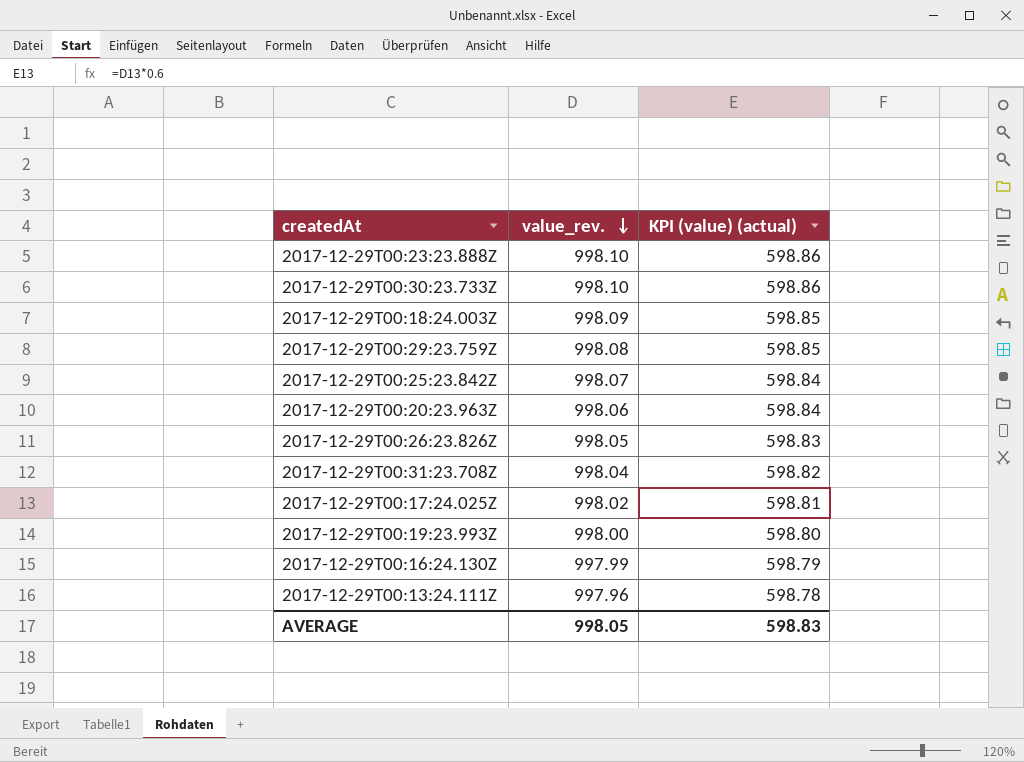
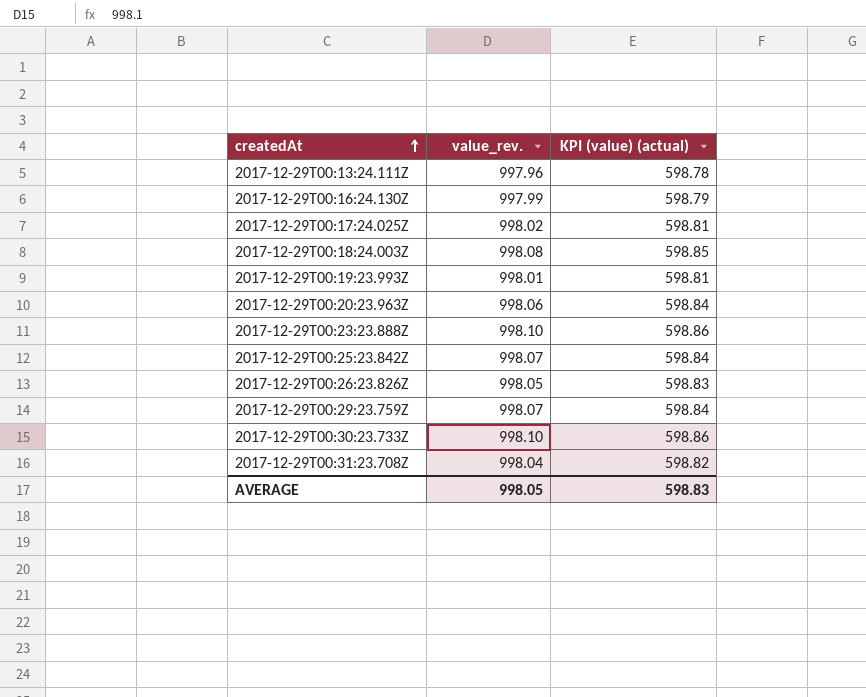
row order: value_rev. descending -> createdAt ascending
2017-12-29T00:18:24.003Z | value_rev.: 998.09 -> 998.08
2017-12-29T00:19:23.993Z | value_rev.: 998.00 -> 998.01
2017-12-29T00:19:23.993Z | KPI (value) (actual): 598.80 -> 598.81
2017-12-29T00:29:23.759Z | value_rev.: 998.08 -> 998.07
2017-12-29T00:29:23.759Z | KPI (value) (actual): 598.85 -> 598.84

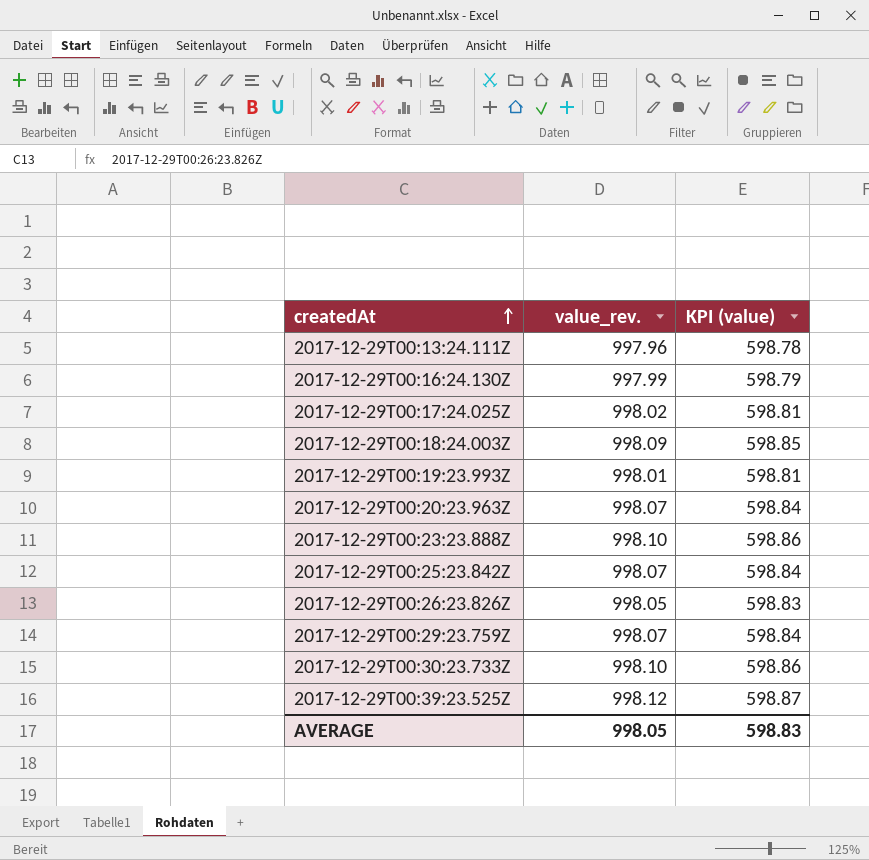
column name: KPI (value) (actual) -> KPI (value)
row 2017-12-29T00:31:23.708Z: 998.04 | 598.82 -> none
2017-12-29T00:18:24.003Z | value_rev.: 998.08 -> 998.09
2017-12-29T00:20:23.963Z | value_rev.: 998.06 -> 998.07
row 2017-12-29T00:39:23.525Z: none -> 998.12 | 598.87

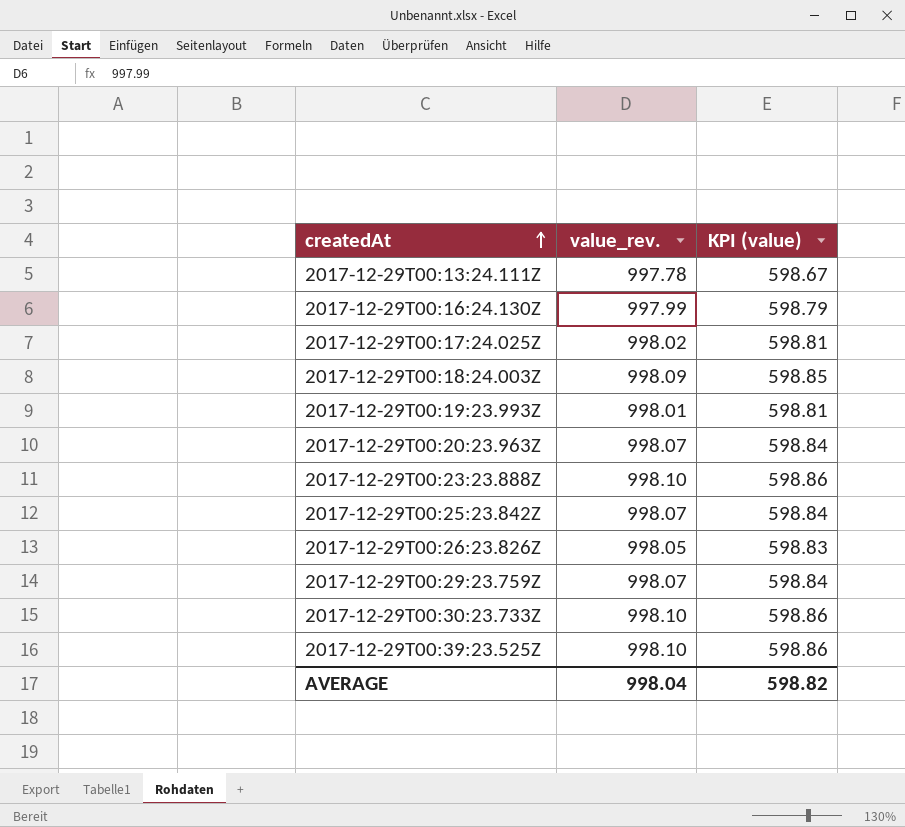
2017-12-29T00:13:24.111Z | value_rev.: 997.96 -> 997.78
2017-12-29T00:13:24.111Z | KPI (value): 598.78 -> 598.67
2017-12-29T00:39:23.525Z | value_rev.: 998.12 -> 998.10
2017-12-29T00:39:23.525Z | KPI (value): 598.87 -> 598.86
AVERAGE | value_rev.: 998.05 -> 998.04
AVERAGE | KPI (value): 598.83 -> 598.82

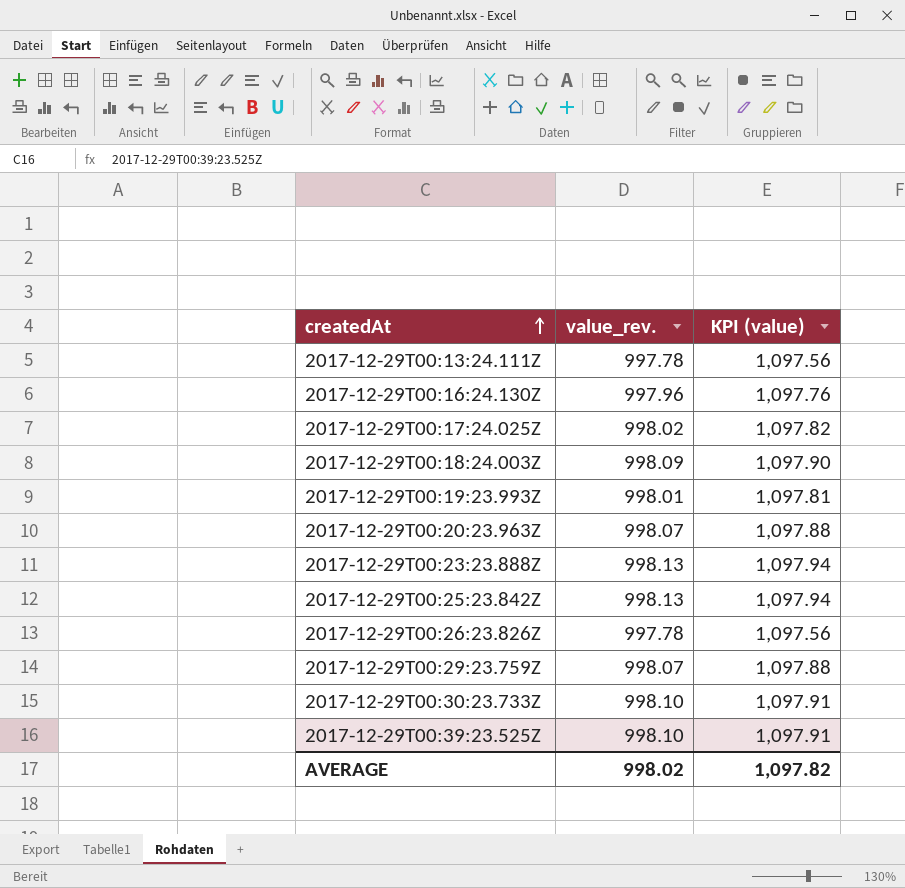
column KPI (value) | formula: [value_rev.] * 0.6 -> [value_rev.] * 1.1
2017-12-29T00:16:24.130Z | value_rev.: 997.99 -> 997.96
2017-12-29T00:23:23.888Z | value_rev.: 998.10 -> 998.13
2017-12-29T00:25:23.842Z | value_rev.: 998.07 -> 998.13
2017-12-29T00:26:23.826Z | value_rev.: 998.05 -> 997.78
AVERAGE | value_rev.: 998.04 -> 998.02
AVERAGE | KPI (value): 598.82 -> 1,097.82

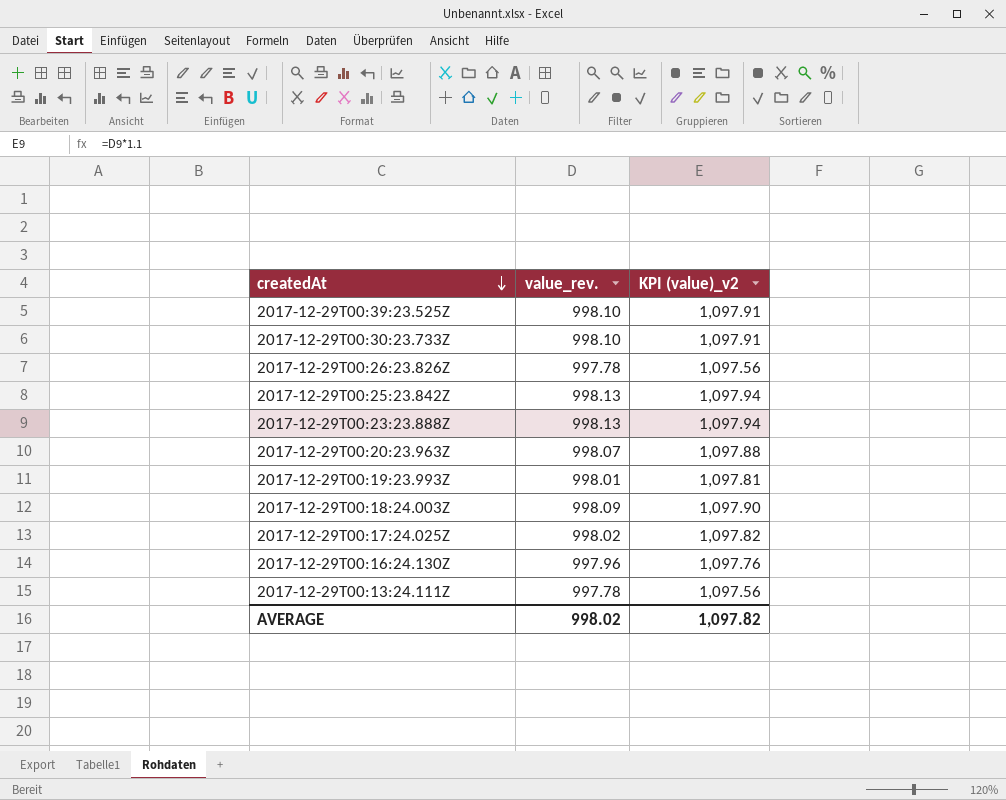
row order: createdAt ascending -> createdAt descending
column name: KPI (value) -> KPI (value)_v2
row 2017-12-29T00:29:23.759Z: 998.07 | 1,097.88 -> none

